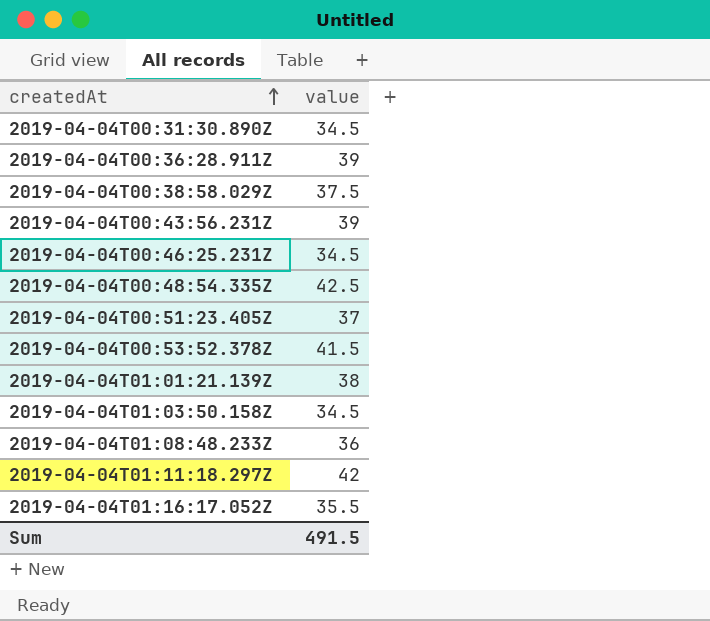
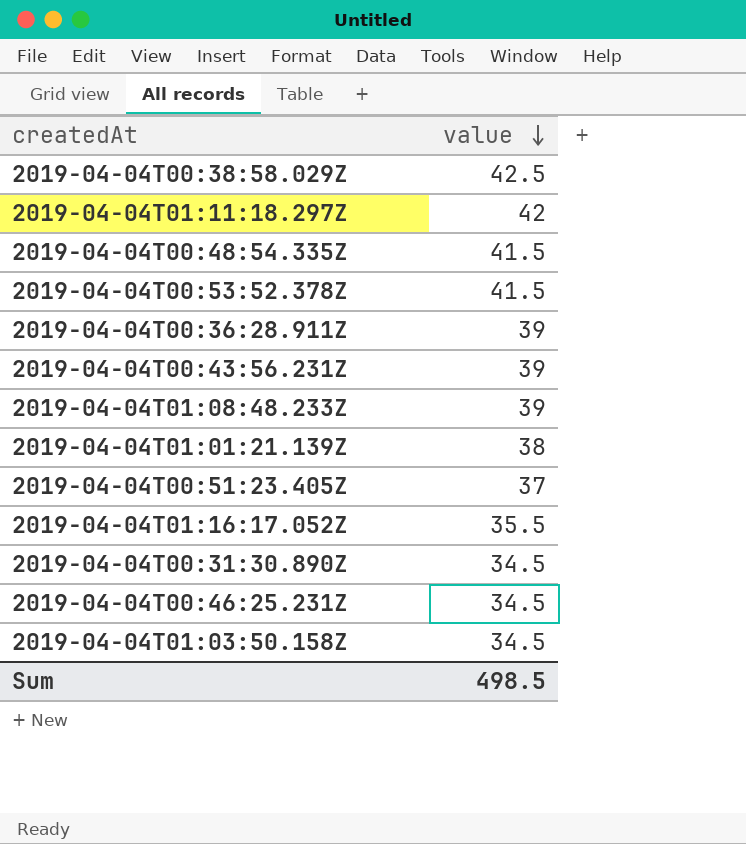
row order: createdAt ascending -> value descending
2019-04-04T00:38:58.029Z | value: 37.5 -> 42.5
2019-04-04T00:48:54.335Z | value: 42.5 -> 41.5
2019-04-04T01:08:48.233Z | value: 36 -> 39
Sum | value: 491.5 -> 498.5

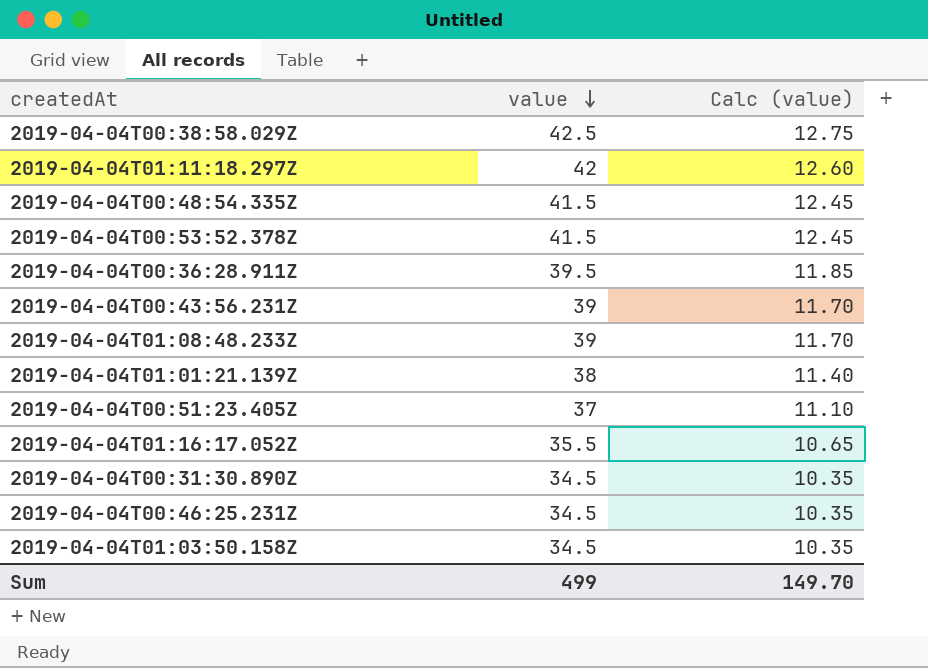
column Calc (value) | formula: none -> [value] * 0.3
2019-04-04T00:36:28.911Z | value: 39 -> 39.5
Sum | value: 498.5 -> 499

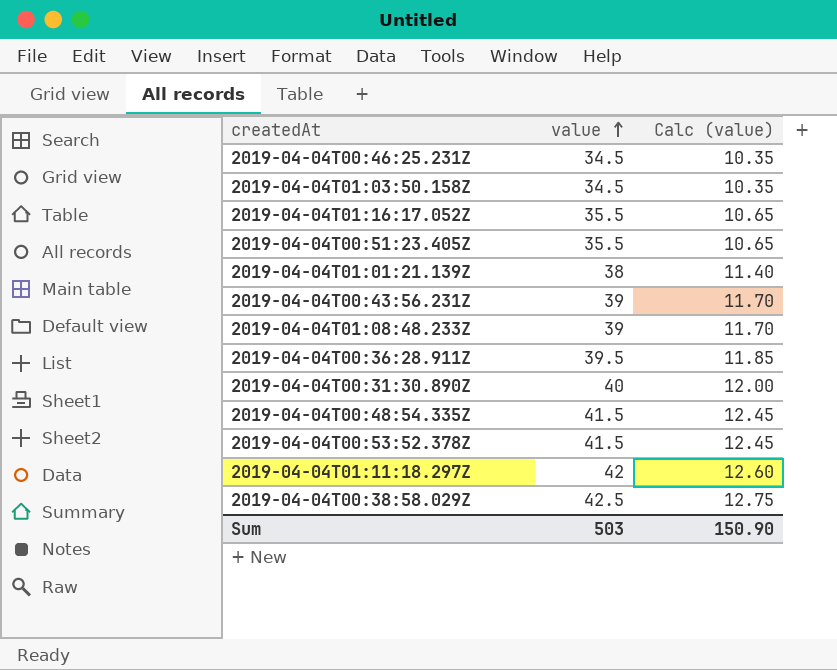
row order: value descending -> value ascending
2019-04-04T00:51:23.405Z | value: 37 -> 35.5
2019-04-04T00:51:23.405Z | Calc (value): 11.10 -> 10.65
2019-04-04T00:31:30.890Z | value: 34.5 -> 40
2019-04-04T00:31:30.890Z | Calc (value): 10.35 -> 12.00
Sum | value: 499 -> 503
Sum | Calc (value): 149.70 -> 150.90

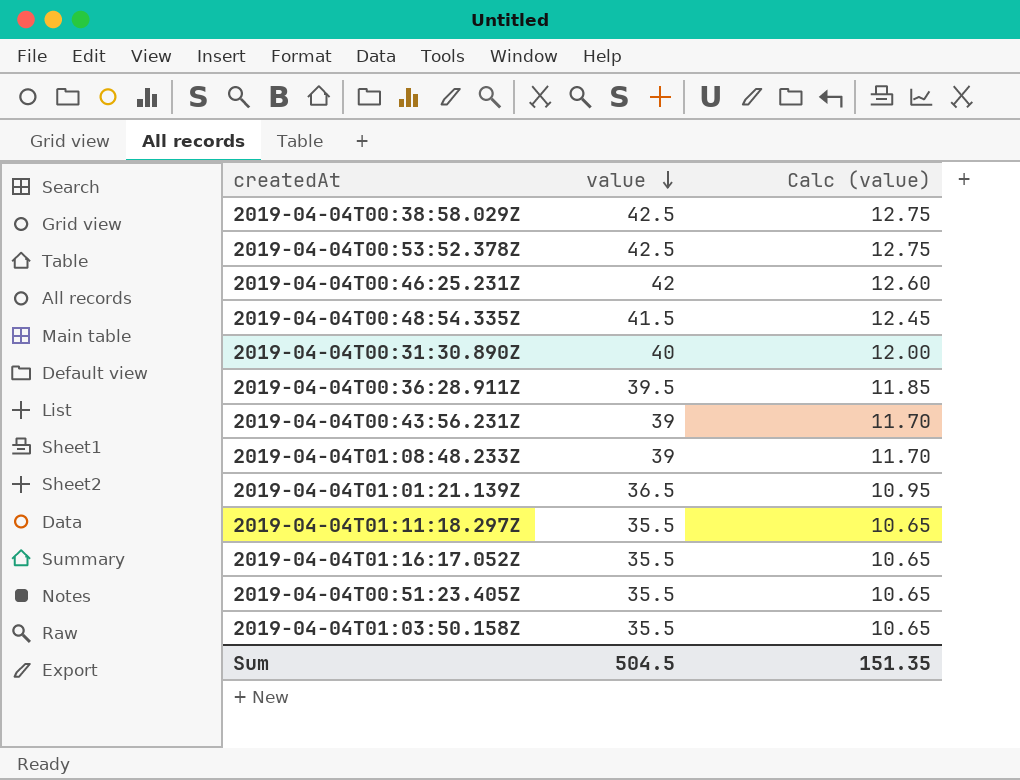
row order: value ascending -> value descending
2019-04-04T00:53:52.378Z | value: 41.5 -> 42.5
2019-04-04T00:53:52.378Z | Calc (value): 12.45 -> 12.75
2019-04-04T00:46:25.231Z | value: 34.5 -> 42
2019-04-04T00:46:25.231Z | Calc (value): 10.35 -> 12.60
2019-04-04T01:01:21.139Z | value: 38 -> 36.5
2019-04-04T01:01:21.139Z | Calc (value): 11.40 -> 10.95
2019-04-04T01:11:18.297Z | value: 42 -> 35.5
2019-04-04T01:11:18.297Z | Calc (value): 12.60 -> 10.65
2019-04-04T01:03:50.158Z | value: 34.5 -> 35.5
2019-04-04T01:03:50.158Z | Calc (value): 10.35 -> 10.65
Sum | value: 503 -> 504.5
Sum | Calc (value): 150.90 -> 151.35

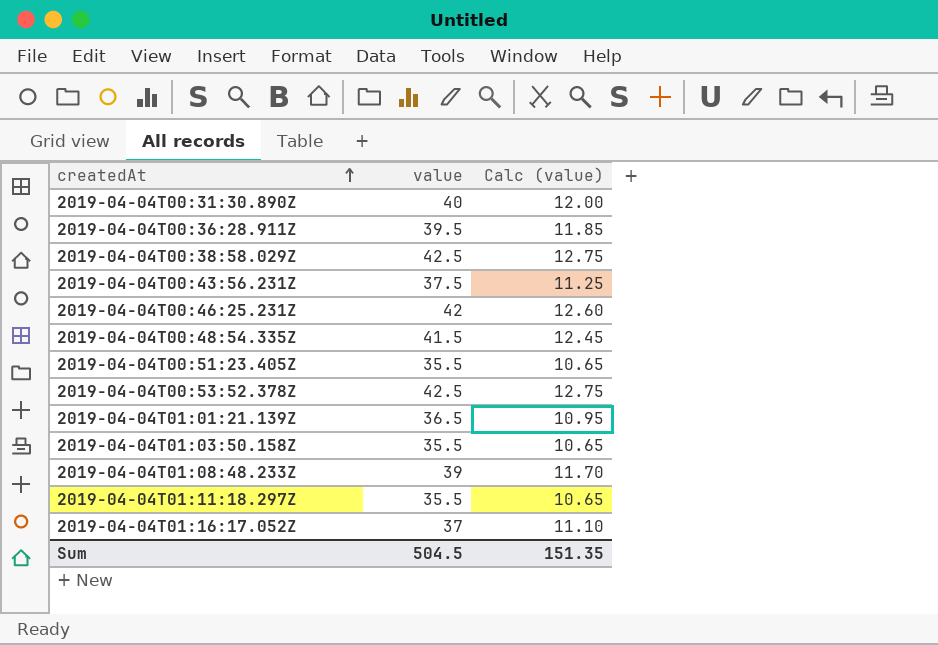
row order: value descending -> createdAt ascending
2019-04-04T00:43:56.231Z | value: 39 -> 37.5
2019-04-04T00:43:56.231Z | Calc (value): 11.70 -> 11.25
2019-04-04T01:16:17.052Z | value: 35.5 -> 37
2019-04-04T01:16:17.052Z | Calc (value): 10.65 -> 11.10

